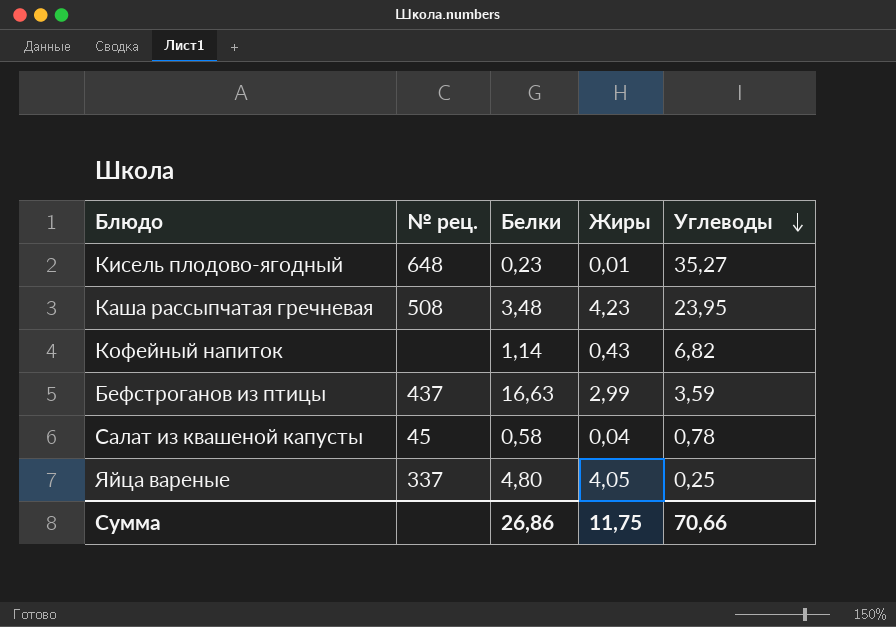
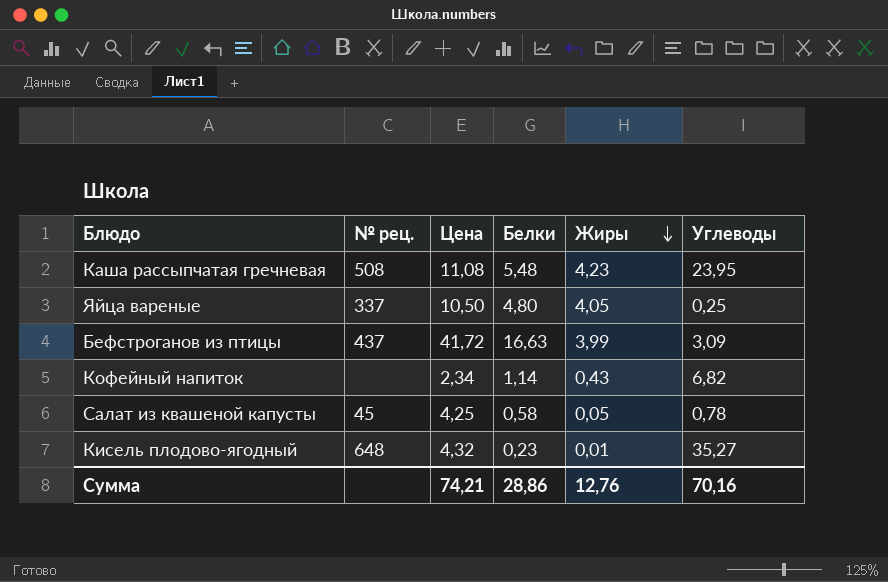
row order: Углеводы descending -> Жиры descending
column Цена | position: none -> 3
Каша рассыпчатая гречневая | Белки: 3,48 -> 5,48
Бефстроганов из птицы | Жиры: 2,99 -> 3,99
Бефстроганов из птицы | Углеводы: 3,59 -> 3,09
Салат из квашеной капусты | Жиры: 0,04 -> 0,05
Сумма | Белки: 26,86 -> 28,86
Сумма | Жиры: 11,75 -> 12,76
Сумма | Углеводы: 70,66 -> 70,16

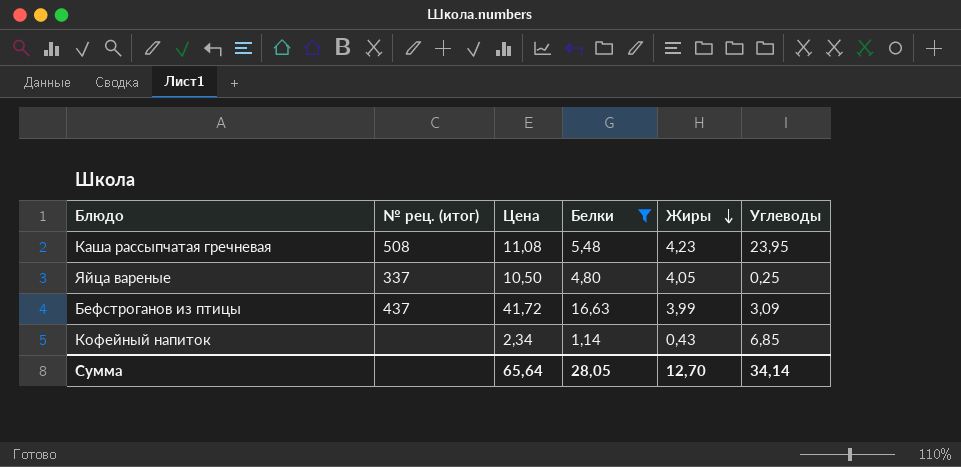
filter: none -> Белки >= 1,14
column name: № рец. -> № рец. (итог)
Кофейный напиток | Углеводы: 6,82 -> 6,85
Сумма | Цена: 74,21 -> 65,64
Сумма | Белки: 28,86 -> 28,05
Сумма | Жиры: 12,76 -> 12,70
Сумма | Углеводы: 70,16 -> 34,14

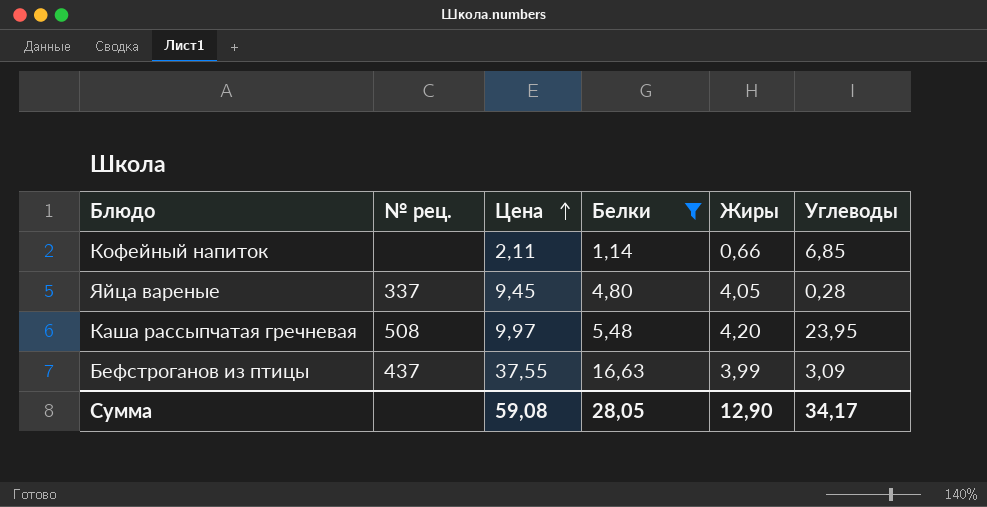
row order: Жиры descending -> Цена ascending
column name: № рец. (итог) -> № рец.
Кофейный напиток | Цена: 2,34 -> 2,11
Кофейный напиток | Жиры: 0,43 -> 0,66
Яйца вареные | Цена: 10,50 -> 9,45
Яйца вареные | Углеводы: 0,25 -> 0,28
Каша рассыпчатая гречневая | Цена: 11,08 -> 9,97
Каша рассыпчатая гречневая | Жиры: 4,23 -> 4,20
Бефстроганов из птицы | Цена: 41,72 -> 37,55
Сумма | Цена: 65,64 -> 59,08
Сумма | Жиры: 12,70 -> 12,90
Сумма | Углеводы: 34,14 -> 34,17

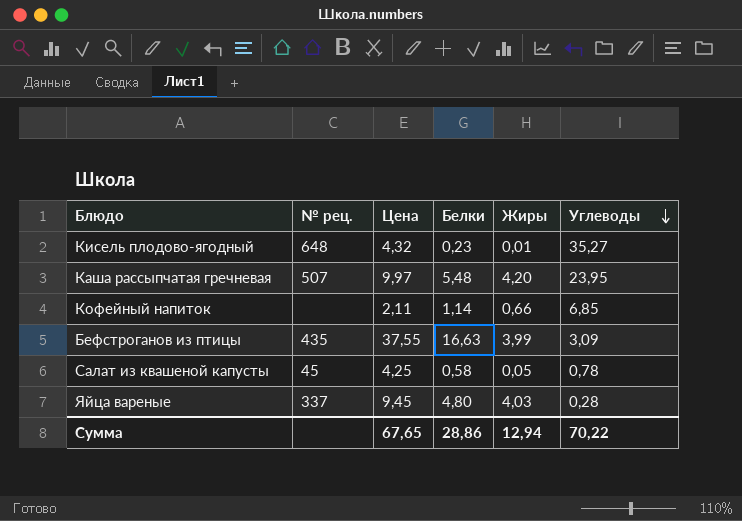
filter: Белки >= 1,14 -> none
row order: Цена ascending -> Углеводы descending
Каша рассыпчатая гречневая | № рец.: 508 -> 507
Бефстроганов из птицы | № рец.: 437 -> 435
Яйца вареные | Жиры: 4,05 -> 4,03
Сумма | Цена: 59,08 -> 67,65
Сумма | Белки: 28,05 -> 28,86
Сумма | Жиры: 12,90 -> 12,94
Сумма | Углеводы: 34,17 -> 70,22

